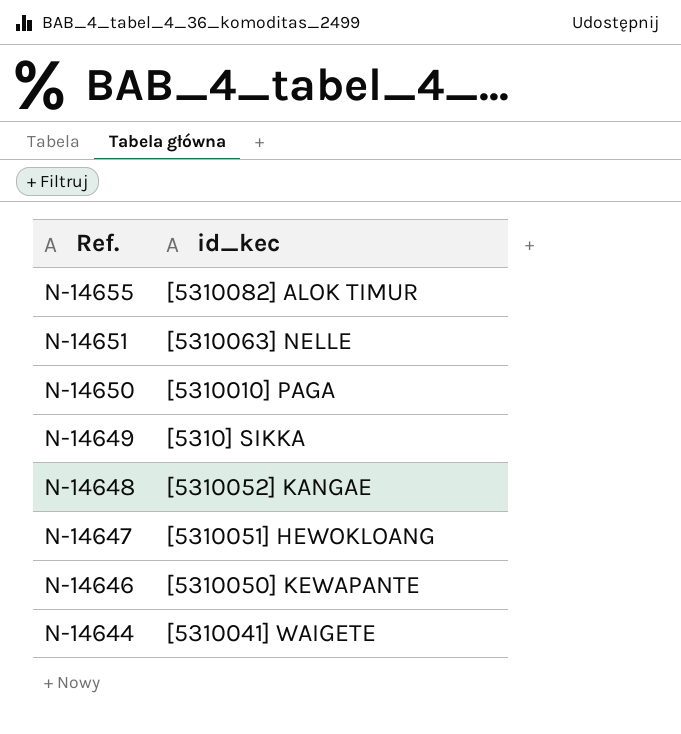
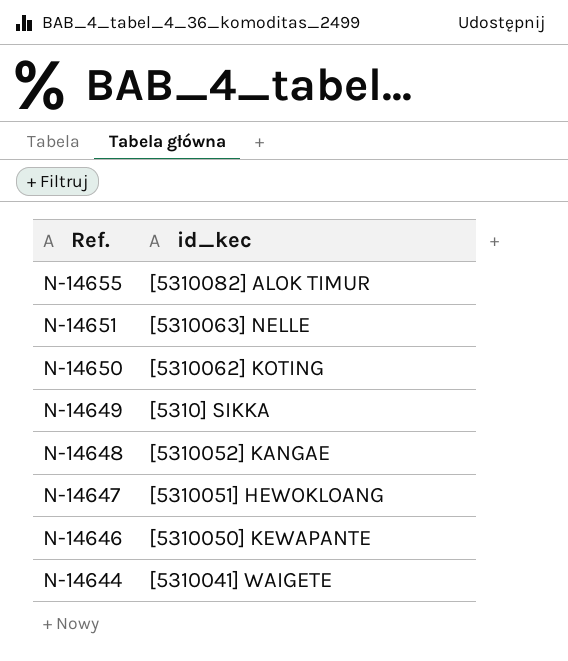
N-14650 | id_kec: [5310010] PAGA -> [5310062] KOTING

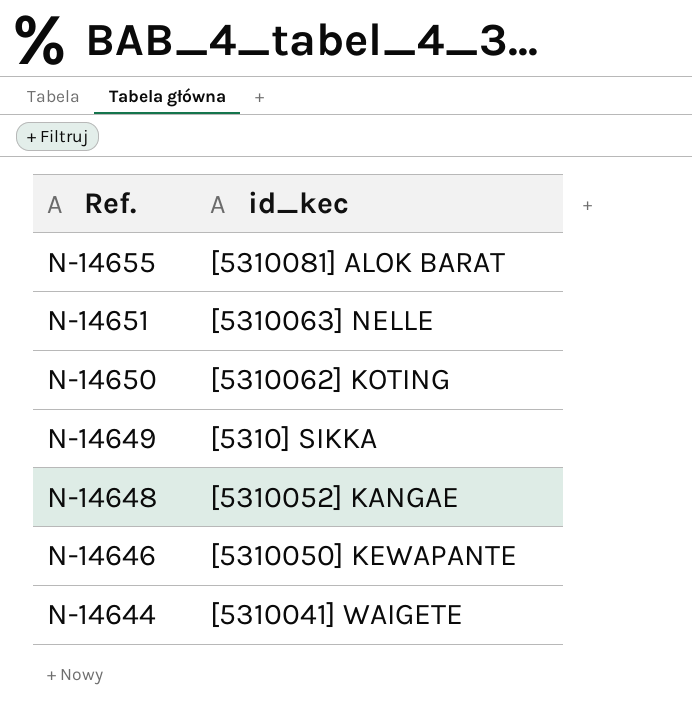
row N-14647: [5310051] HEWOKLOANG -> none
N-14655 | id_kec: [5310082] ALOK TIMUR -> [5310081] ALOK BARAT

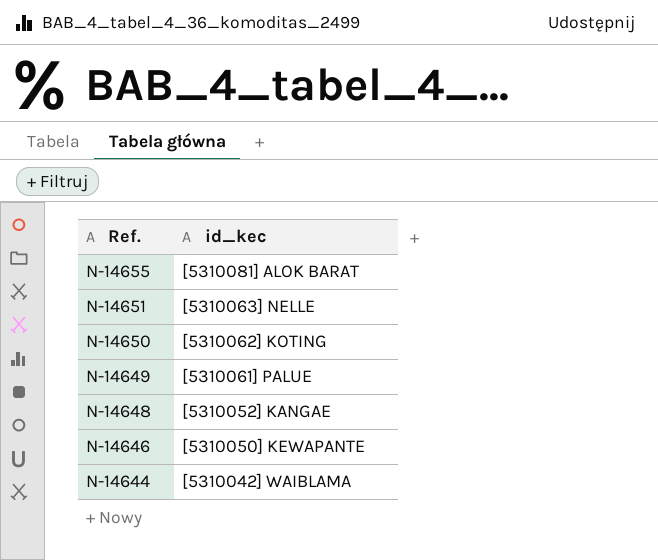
N-14649 | id_kec: [5310] SIKKA -> [5310061] PALUE
N-14644 | id_kec: [5310041] WAIGETE -> [5310042] WAIBLAMA

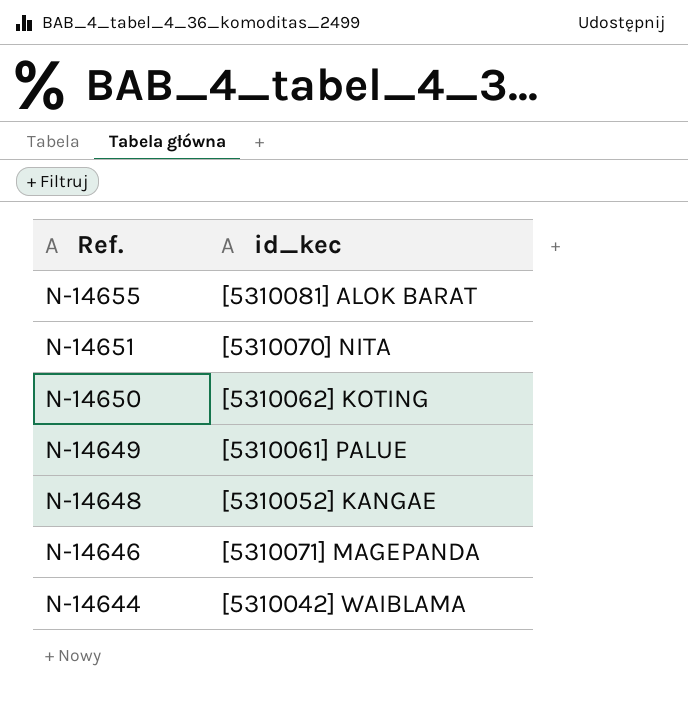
N-14651 | id_kec: [5310063] NELLE -> [5310070] NITA
N-14646 | id_kec: [5310050] KEWAPANTE -> [5310071] MAGEPANDA

